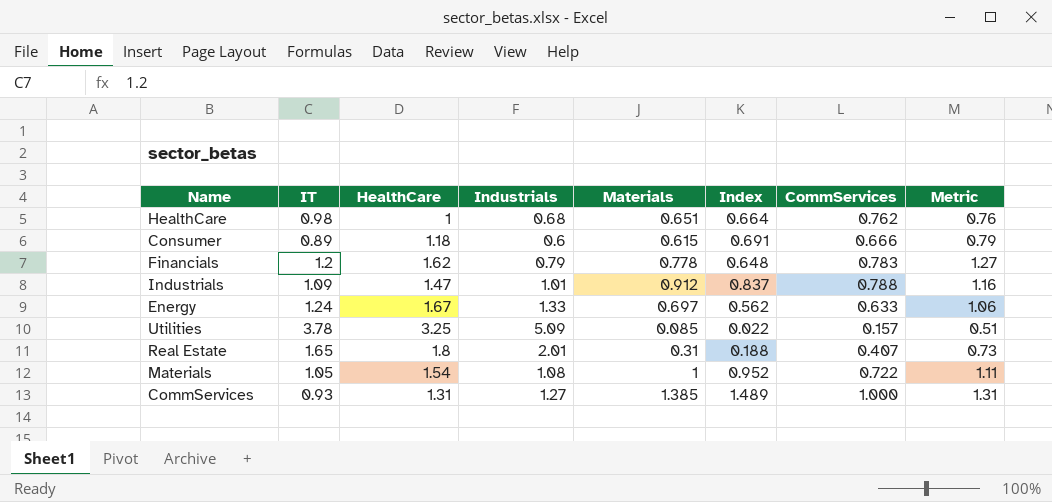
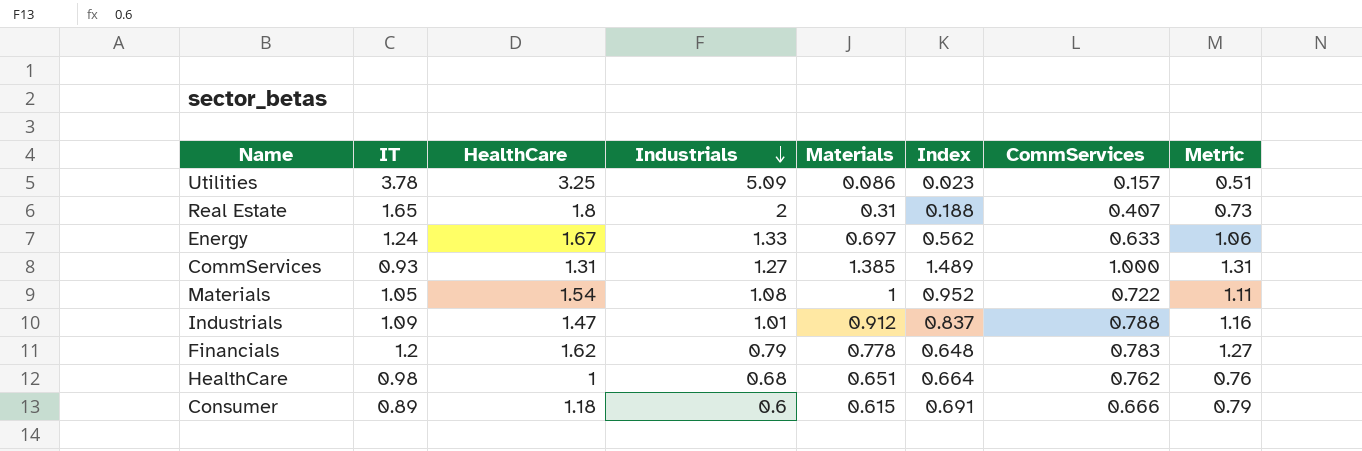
row order: none -> Industrials descending
Utilities | Materials: 0.085 -> 0.086
Utilities | Index: 0.022 -> 0.023
Real Estate | Industrials: 2.01 -> 2

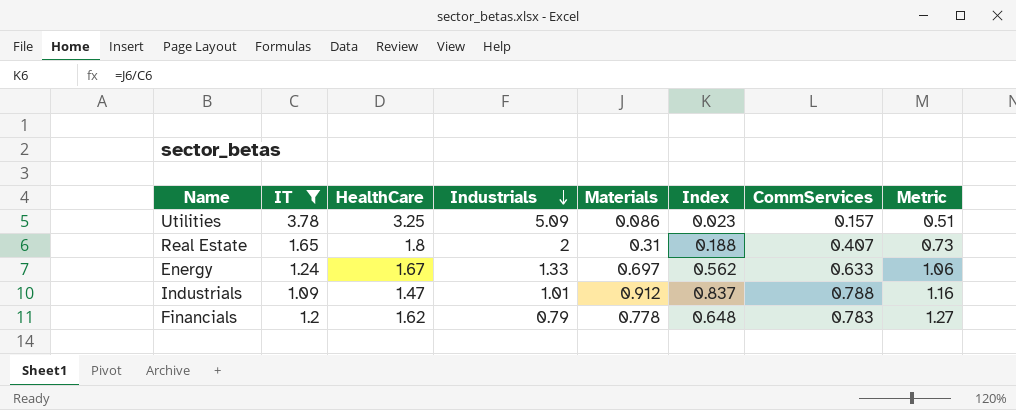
filter: none -> IT >= 1.09

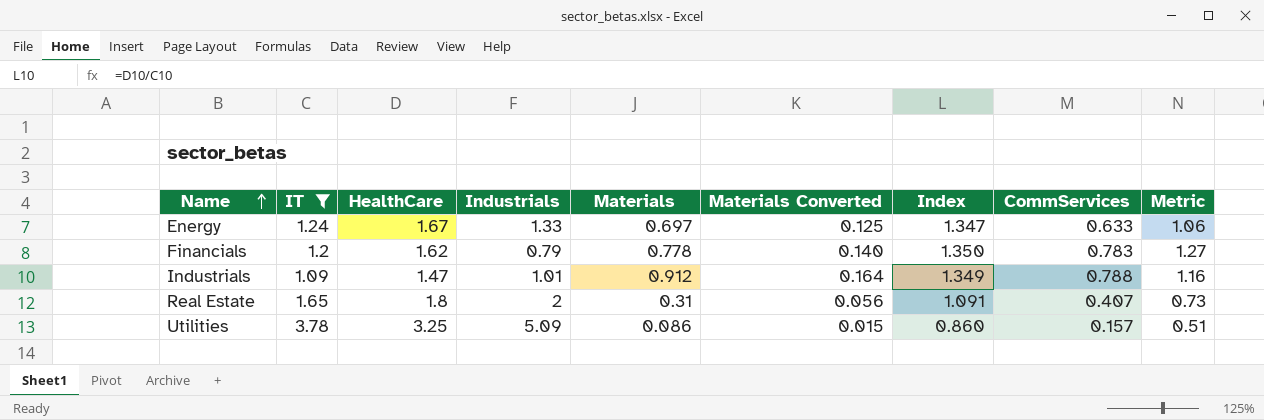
row order: Industrials descending -> Name ascending
column Materials Converted | formula: none -> [Materials] * 0.18
column Index | formula: [Materials] / [IT] -> [HealthCare] / [IT]

